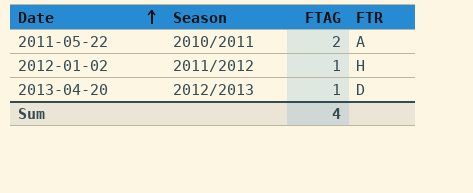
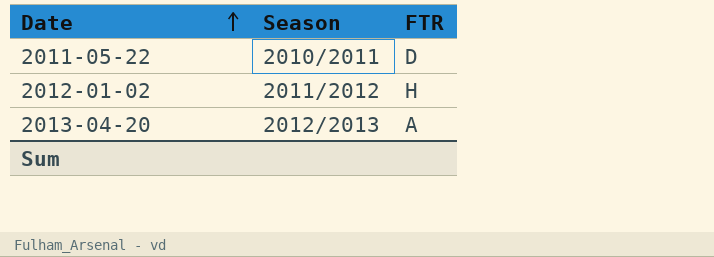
column FTAG | position: 3 -> none
2011-05-22 | FTR: A -> D
2013-04-20 | FTR: D -> A

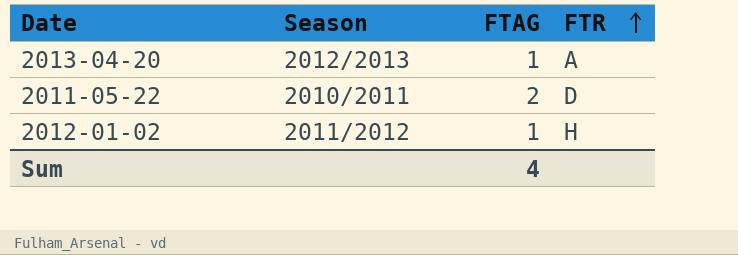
row order: Date ascending -> FTR ascending
column FTAG | position: none -> 3

